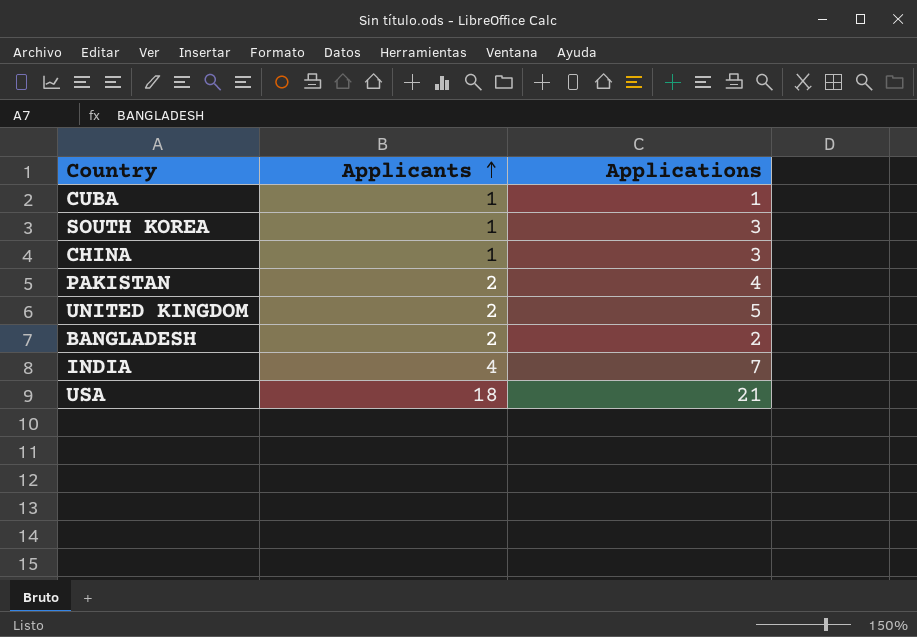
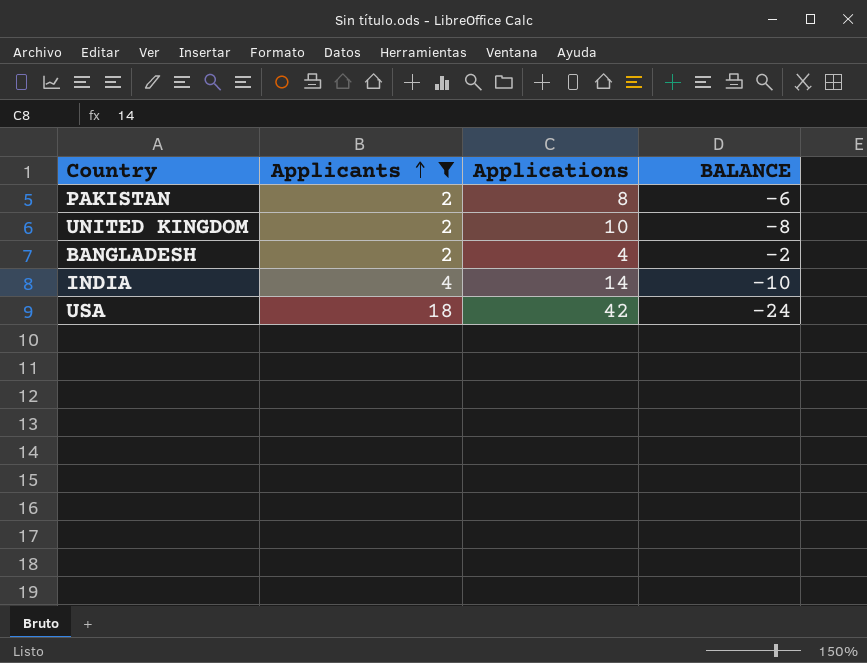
filter: none -> Applicants != 1
column BALANCE | formula: none -> [Applicants] - [Applications]
PAKISTAN | Applications: 4 -> 8
UNITED KINGDOM | Applications: 5 -> 10
BANGLADESH | Applications: 2 -> 4
INDIA | Applications: 7 -> 14
USA | Applications: 21 -> 42

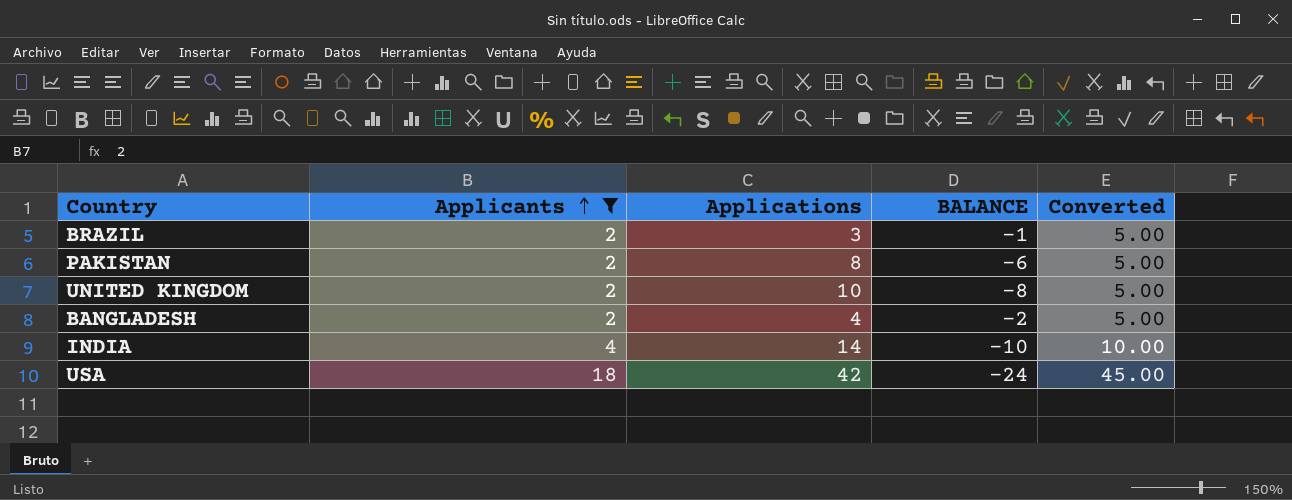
column Converted | formula: none -> [Applicants] * 2.5
row BRAZIL: none -> 2 | 3 | -1 | 5.00

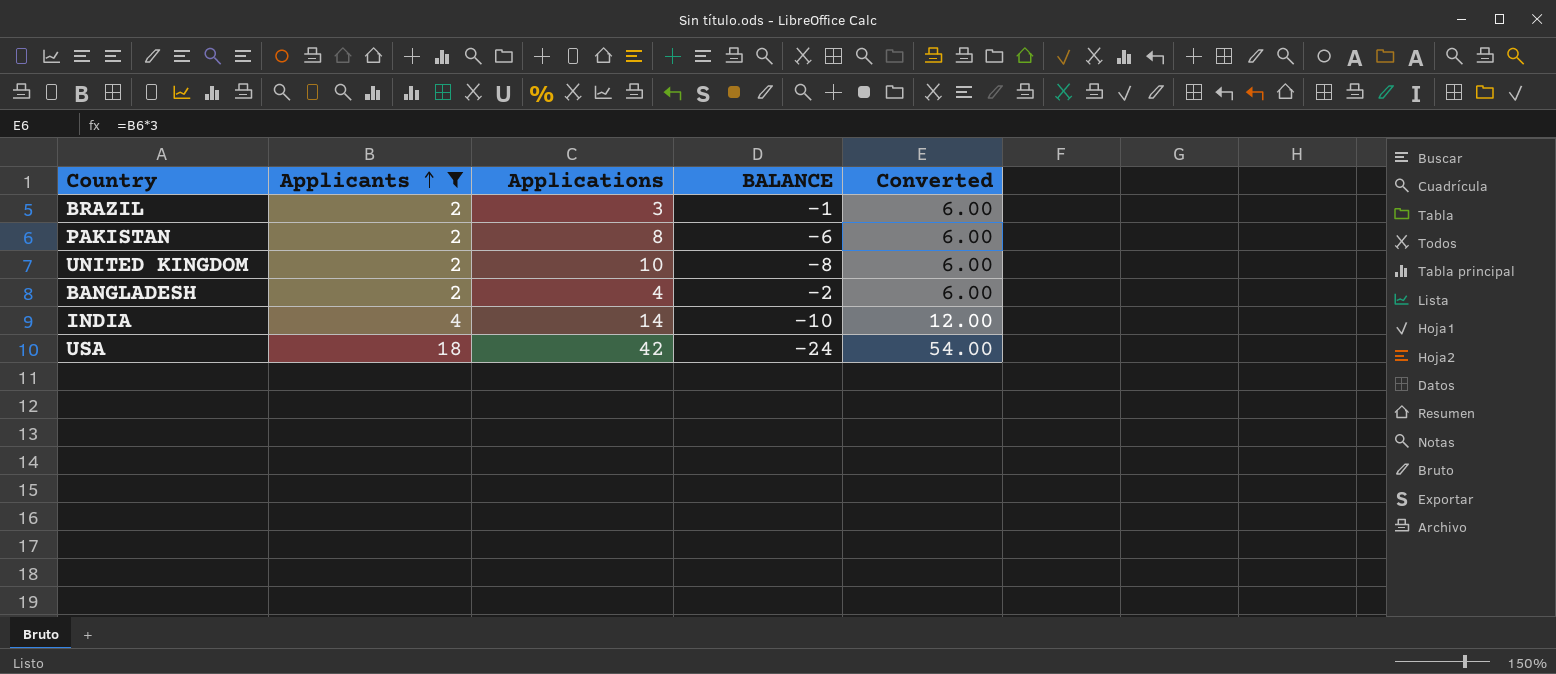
column Converted | formula: [Applicants] * 2.5 -> [Applicants] * 3

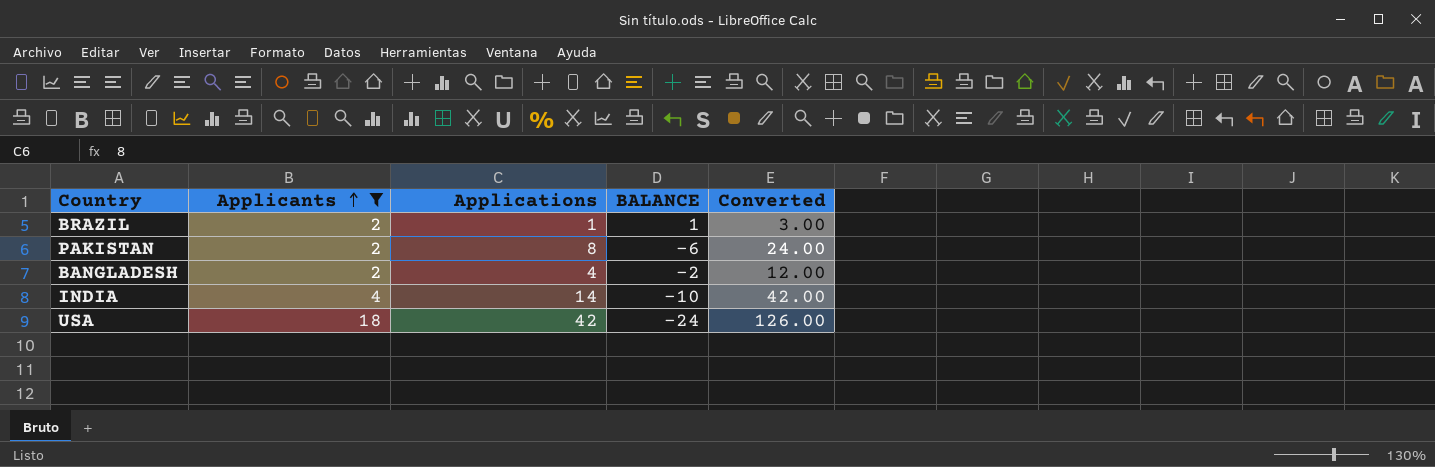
column Converted | formula: [Applicants] * 3 -> [Applications] * 3
row UNITED KINGDOM: 2 | 10 | -8 | 6.00 -> none
BRAZIL | Applications: 3 -> 1
BRAZIL | BALANCE: -1 -> 1

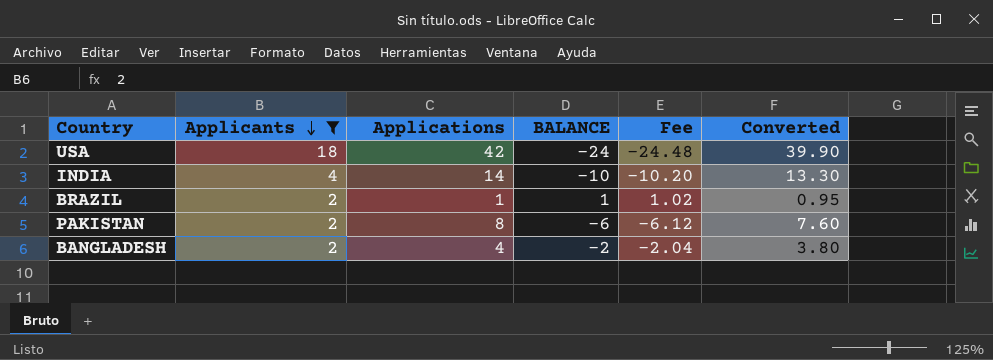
row order: Applicants ascending -> Applicants descending
column Fee | formula: none -> [BALANCE] * 1.02
column Converted | formula: [Applications] * 3 -> [Applications] * 0.95

